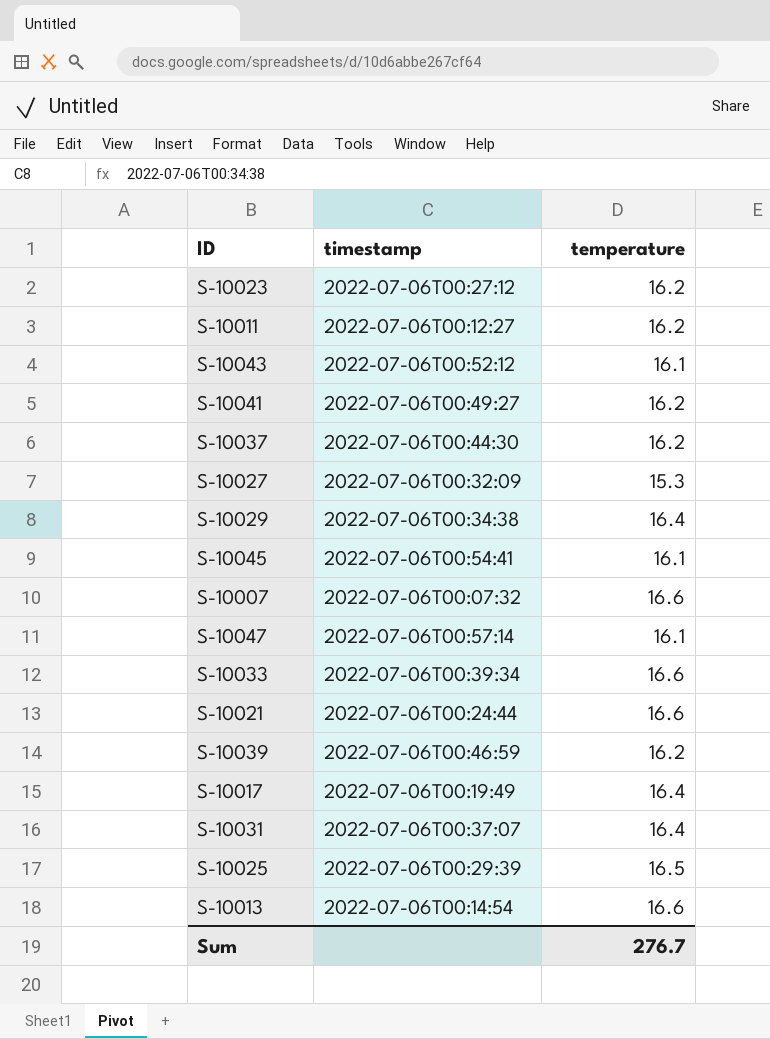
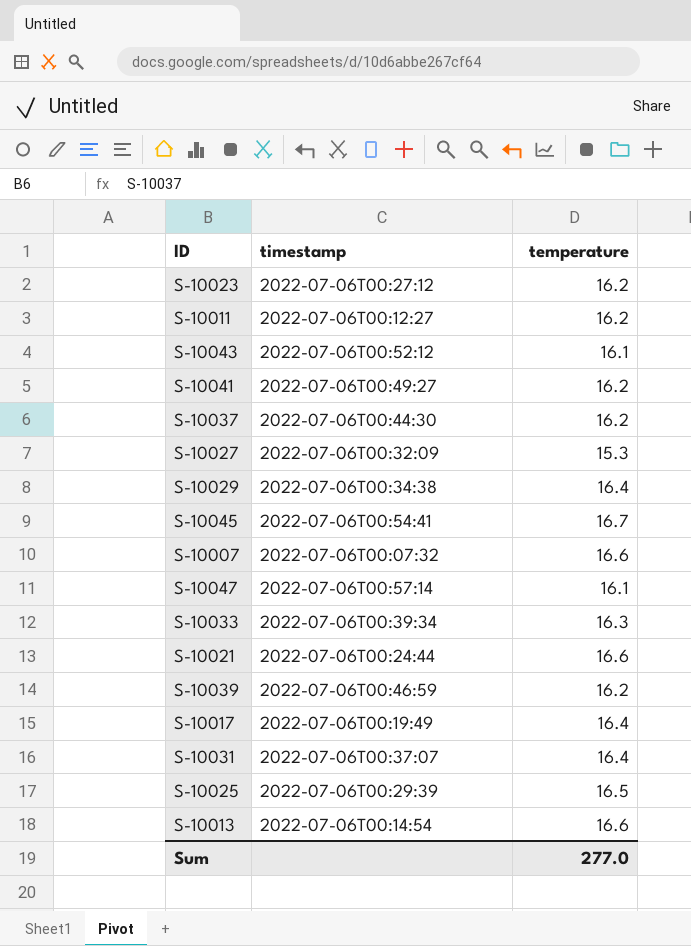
S-10045 | temperature: 16.1 -> 16.7
S-10033 | temperature: 16.6 -> 16.3
Sum | temperature: 276.7 -> 277.0

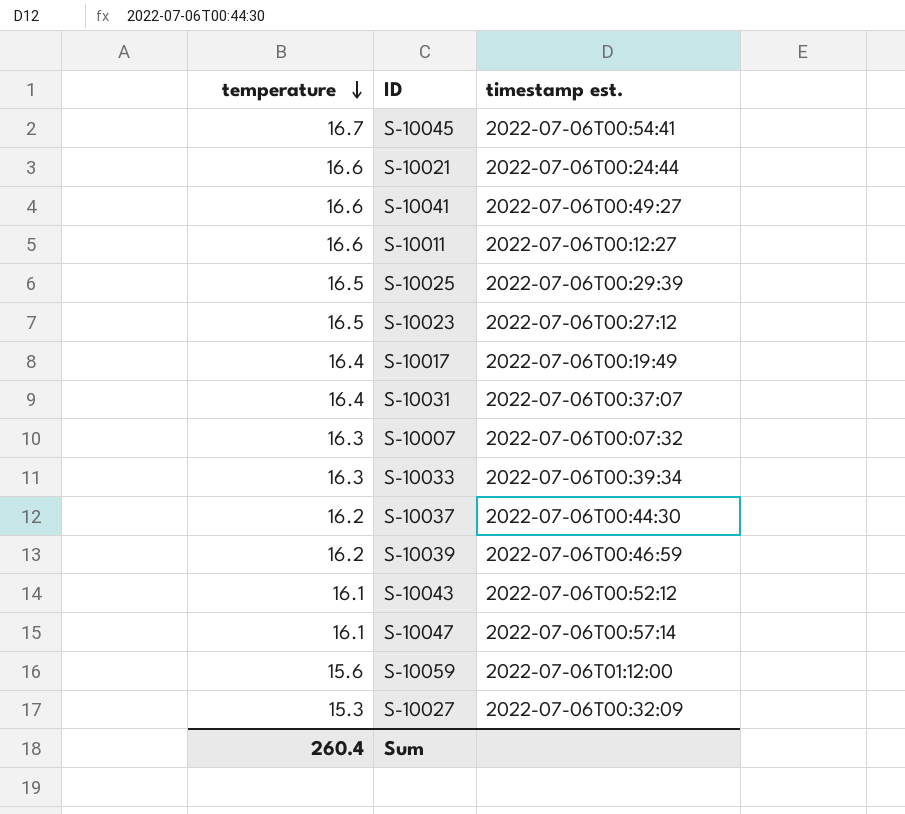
row order: none -> temperature descending
column temperature | position: 3 -> 1
column name: timestamp -> timestamp est.
row S-10029: 2022-07-06T00:34:38 | 16.4 -> none
row S-10013: 2022-07-06T00:14:54 | 16.6 -> none
S-10041 | temperature: 16.2 -> 16.6
S-10011 | temperature: 16.2 -> 16.6
S-10023 | temperature: 16.2 -> 16.5
S-10007 | temperature: 16.6 -> 16.3
row S-10059: none -> 15.6 | 2022-07-06T01:12:00
Sum | temperature: 277.0 -> 260.4

